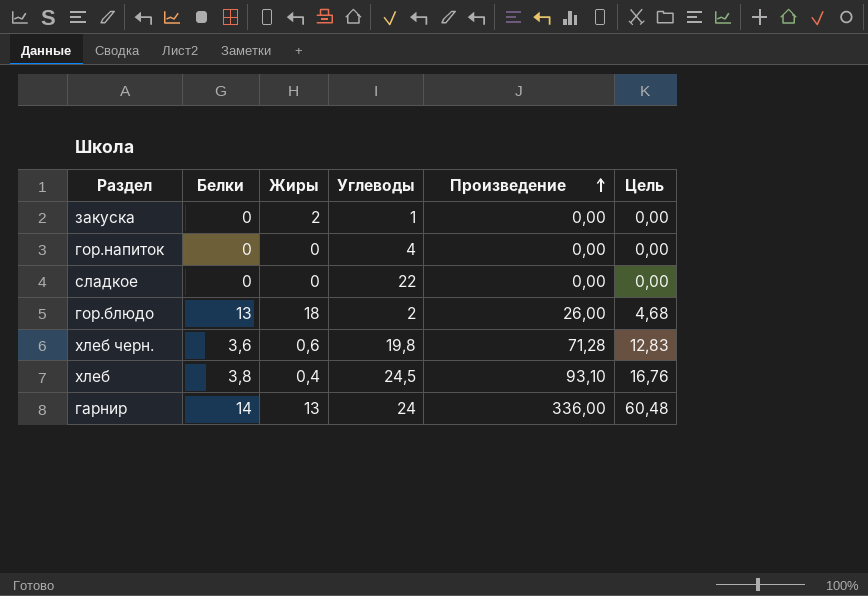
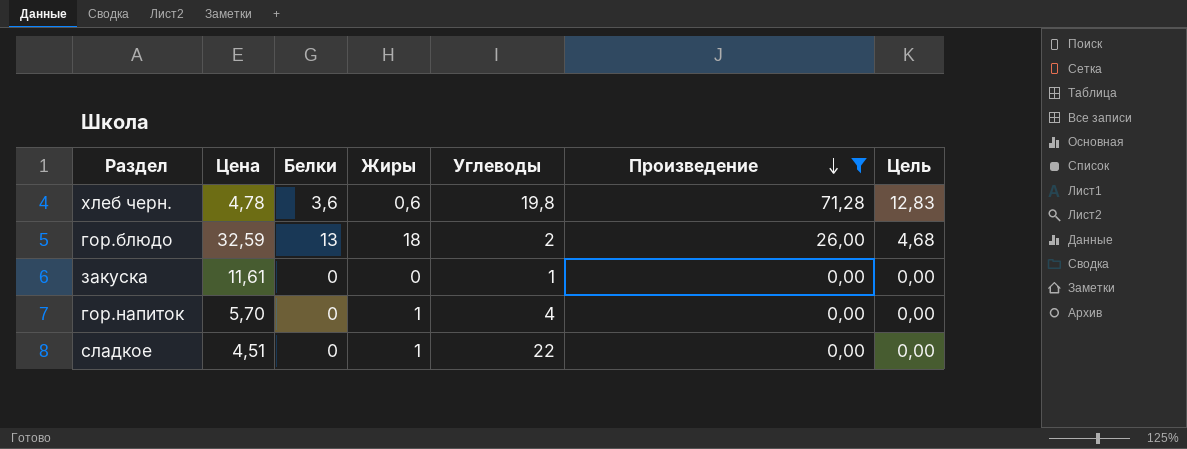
filter: none -> Произведение <= 71,28
row order: Произведение ascending -> Произведение descending
column Цена | position: none -> 2
закуска | Жиры: 2 -> 0
гор.напиток | Жиры: 0 -> 1
сладкое | Жиры: 0 -> 1

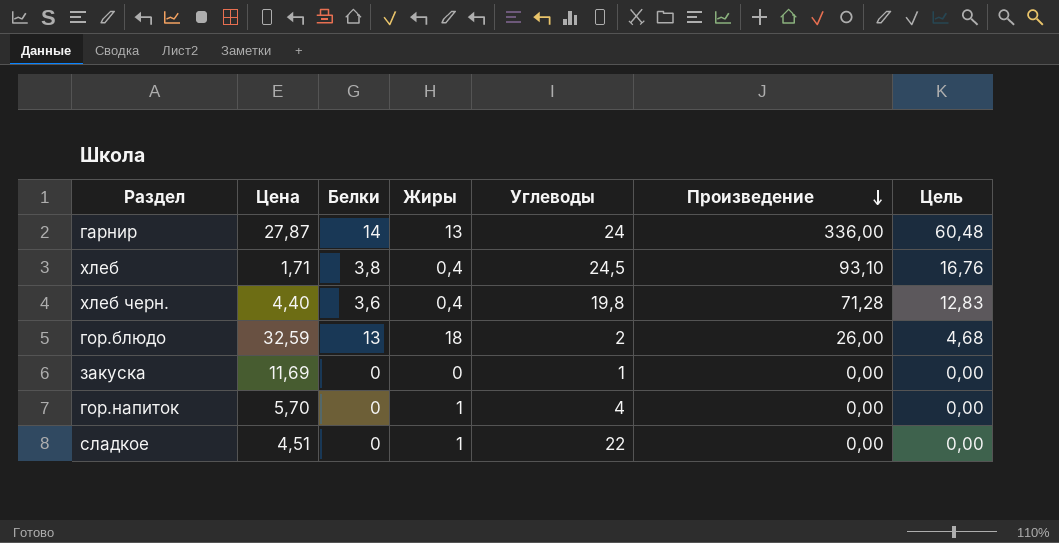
filter: Произведение <= 71,28 -> none
хлеб черн. | Цена: 4,78 -> 4,40
хлеб черн. | Жиры: 0,6 -> 0,4
закуска | Цена: 11,61 -> 11,69

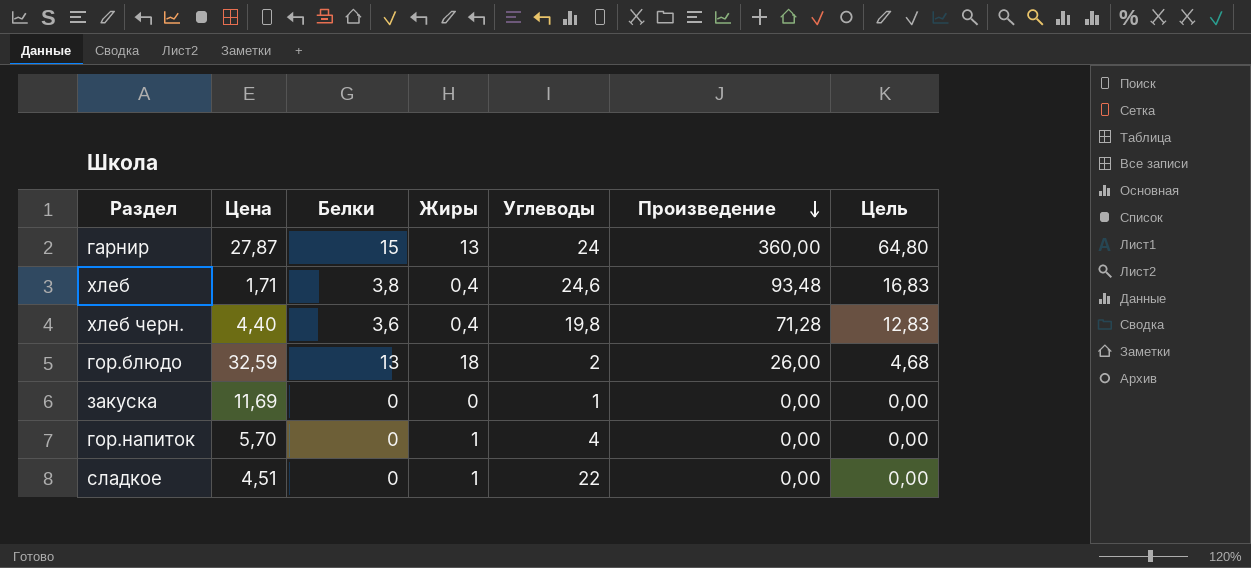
гарнир | Белки: 14 -> 15
гарнир | Произведение: 336,00 -> 360,00
гарнир | Цель: 60,48 -> 64,80
хлеб | Углеводы: 24,5 -> 24,6
хлеб | Произведение: 93,10 -> 93,48
хлеб | Цель: 16,76 -> 16,83

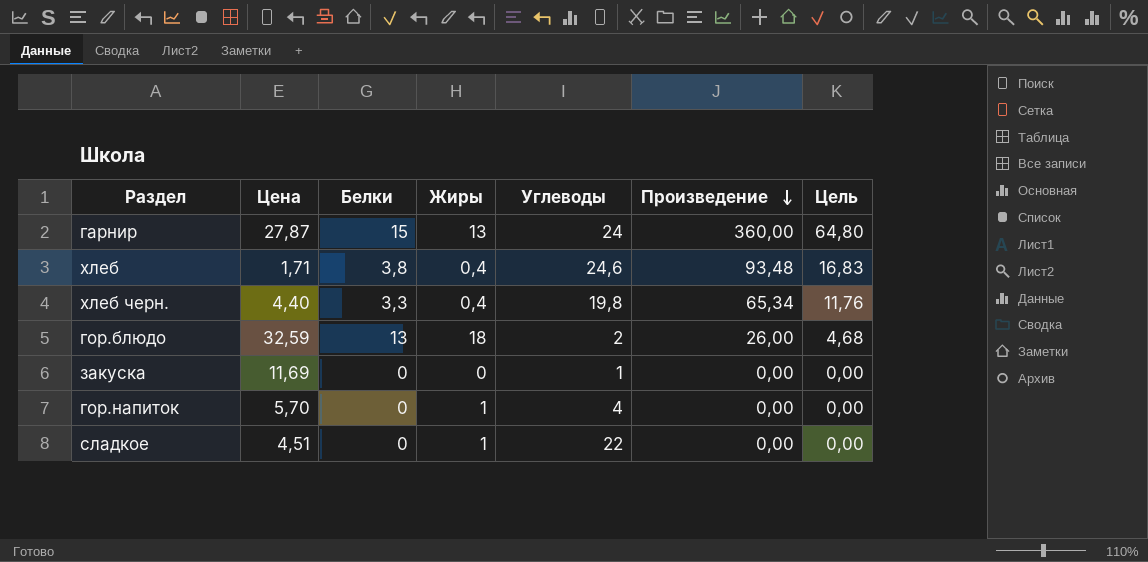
хлеб черн. | Белки: 3,6 -> 3,3
хлеб черн. | Произведение: 71,28 -> 65,34
хлеб черн. | Цель: 12,83 -> 11,76

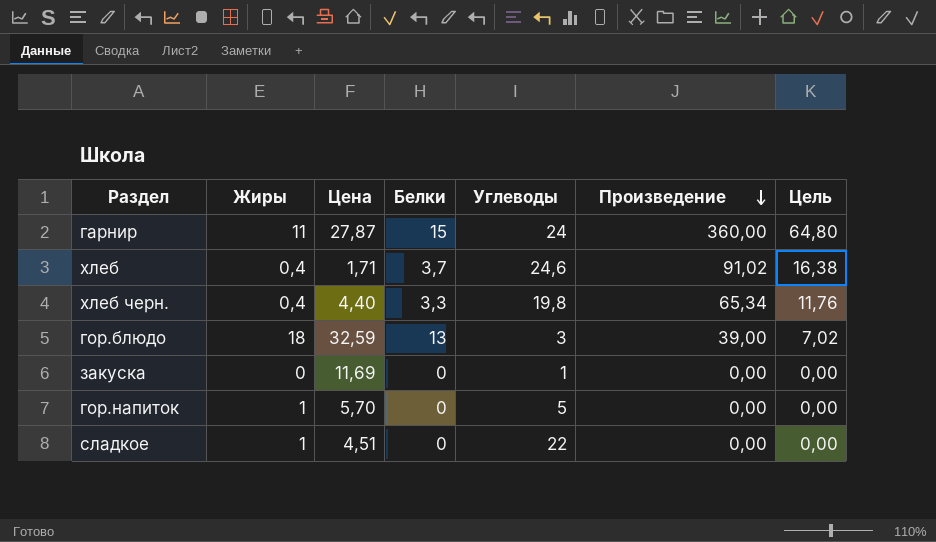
column Жиры | position: 4 -> 2
гарнир | Жиры: 13 -> 11
хлеб | Белки: 3,8 -> 3,7
хлеб | Произведение: 93,48 -> 91,02
хлеб | Цель: 16,83 -> 16,38
гор.блюдо | Углеводы: 2 -> 3
гор.блюдо | Произведение: 26,00 -> 39,00
гор.блюдо | Цель: 4,68 -> 7,02
гор.напиток | Углеводы: 4 -> 5

